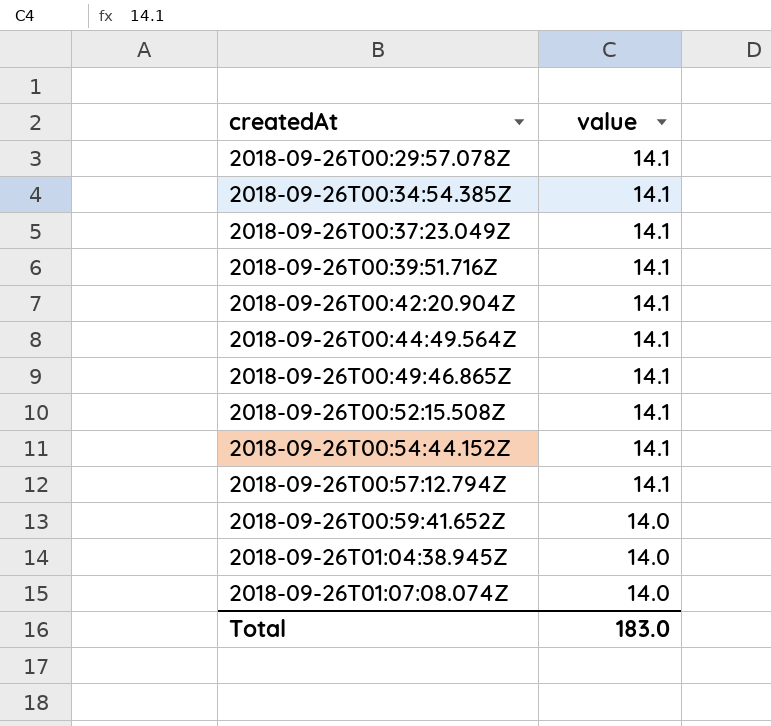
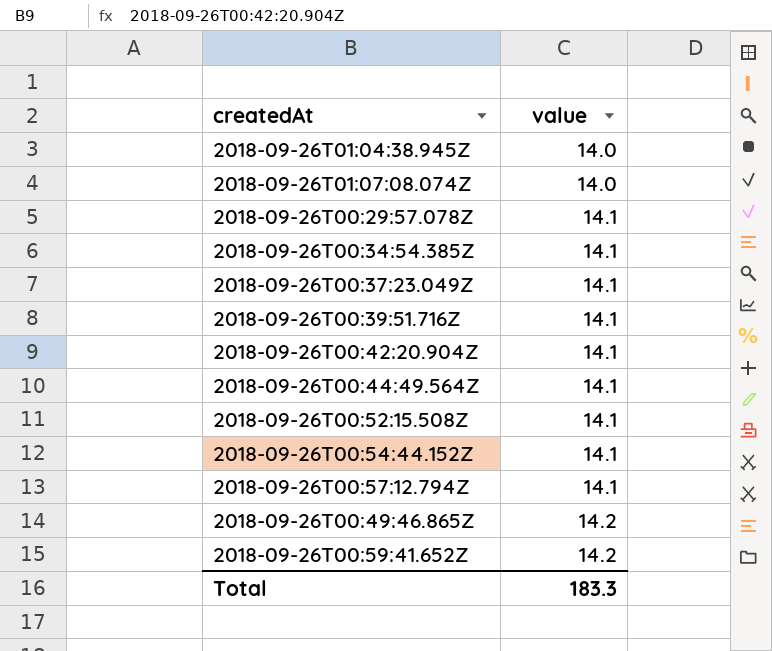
row order: createdAt ascending -> value ascending
2018-09-26T00:49:46.865Z | value: 14.1 -> 14.2
2018-09-26T00:59:41.652Z | value: 14.0 -> 14.2
Total | value: 183.0 -> 183.3

